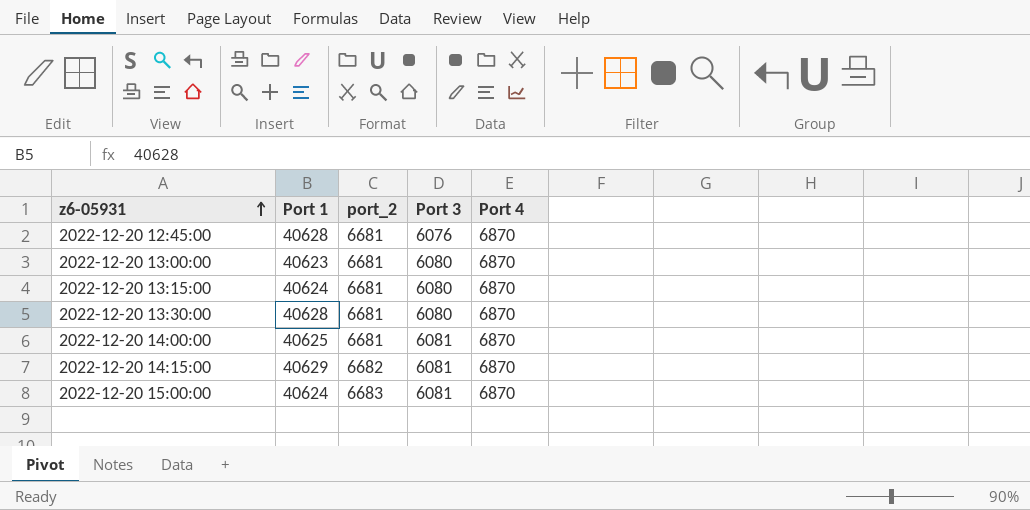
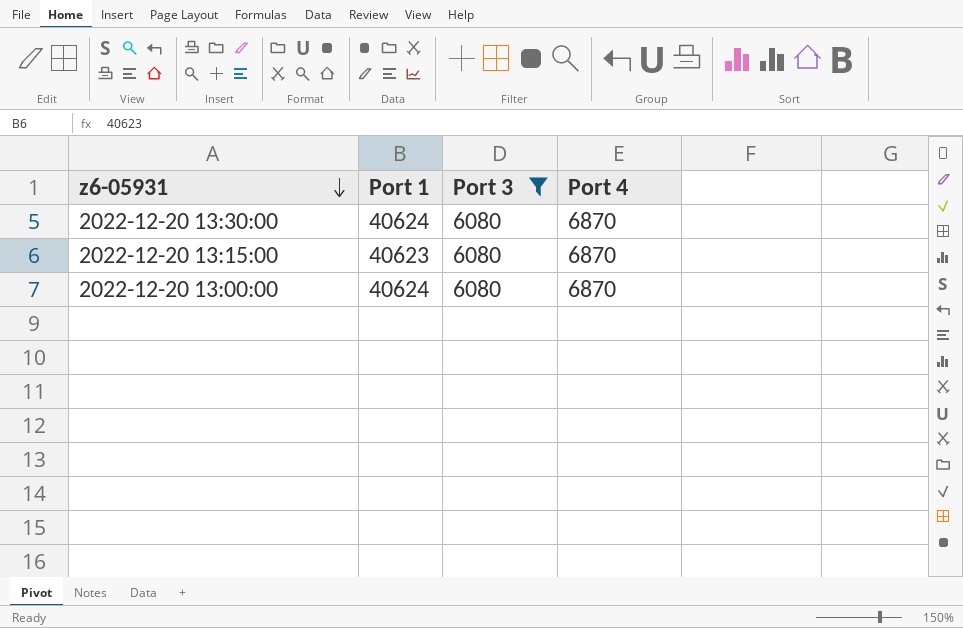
filter: none -> Port 3 = 6080
row order: z6-05931 ascending -> z6-05931 descending
column port_2 | position: 3 -> none
2022-12-20 13:30:00 | Port 1: 40628 -> 40624
2022-12-20 13:15:00 | Port 1: 40624 -> 40623
2022-12-20 13:00:00 | Port 1: 40623 -> 40624

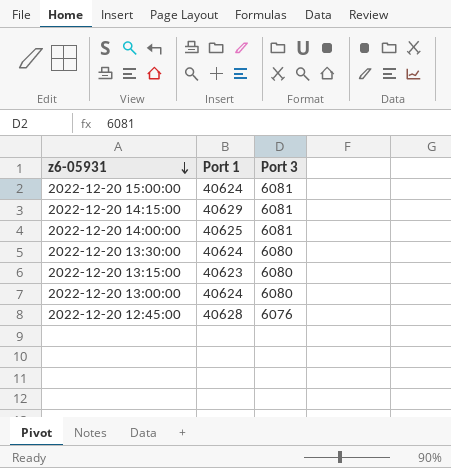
filter: Port 3 = 6080 -> none
column Port 4 | position: 4 -> none

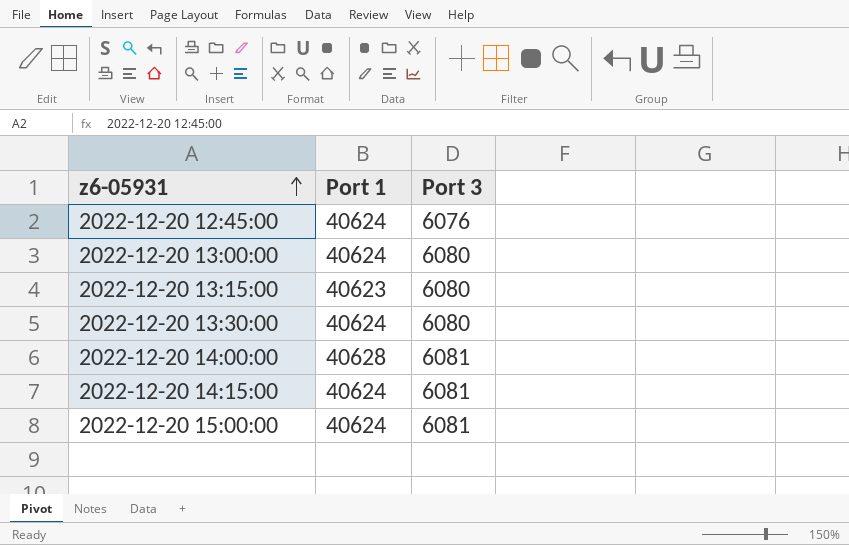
row order: z6-05931 descending -> z6-05931 ascending
2022-12-20 12:45:00 | Port 1: 40628 -> 40624
2022-12-20 14:00:00 | Port 1: 40625 -> 40628
2022-12-20 14:15:00 | Port 1: 40629 -> 40624

